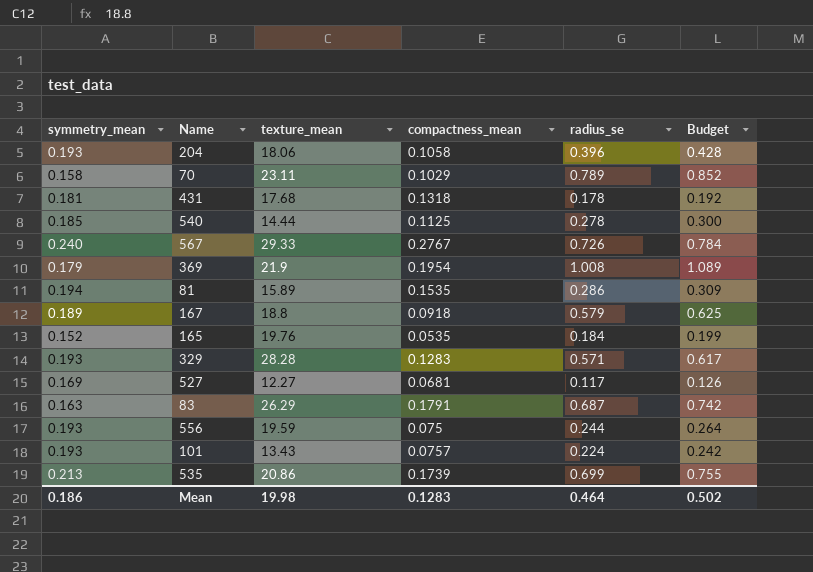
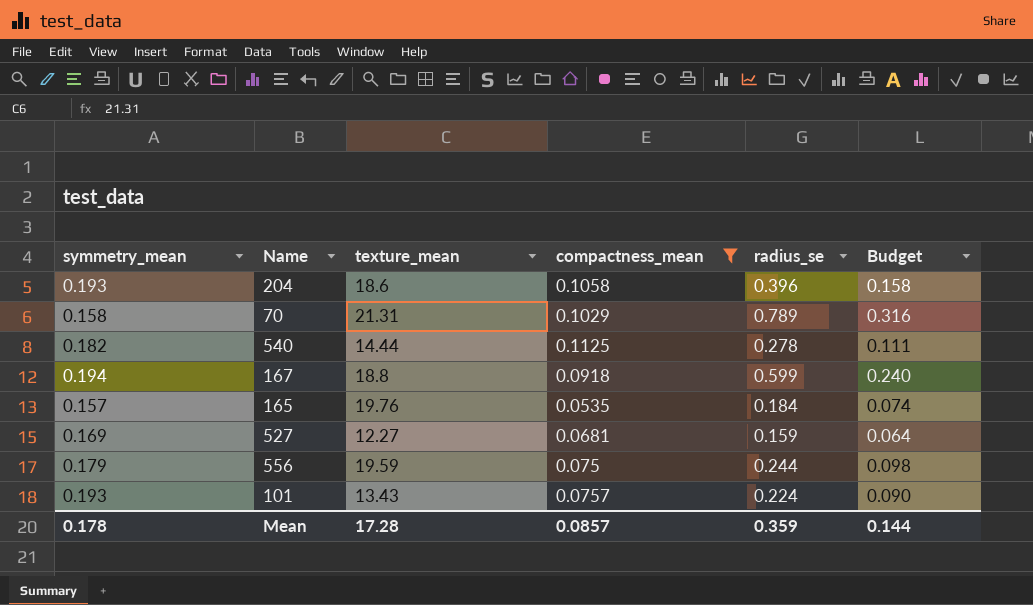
filter: none -> compactness_mean <= 0.1125
column Budget | formula: [radius_se] * 1.08 -> [radius_se] * 0.4
204 | texture_mean: 18.06 -> 18.6
70 | texture_mean: 23.11 -> 21.31
540 | symmetry_mean: 0.185 -> 0.182
167 | symmetry_mean: 0.189 -> 0.194
167 | radius_se: 0.579 -> 0.599
165 | symmetry_mean: 0.152 -> 0.157
527 | radius_se: 0.117 -> 0.159
556 | symmetry_mean: 0.193 -> 0.179
Mean | symmetry_mean: 0.186 -> 0.178
Mean | texture_mean: 19.98 -> 17.28
Mean | compactness_mean: 0.1283 -> 0.0857
Mean | radius_se: 0.464 -> 0.359
Mean | Budget: 0.502 -> 0.144

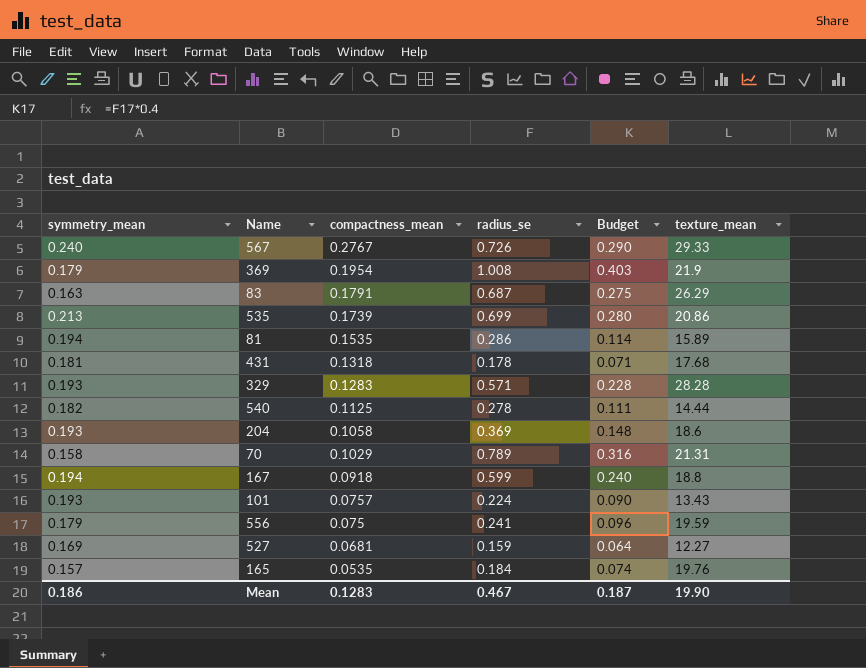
filter: compactness_mean <= 0.1125 -> none
row order: none -> compactness_mean descending
column texture_mean | position: 3 -> 6
204 | radius_se: 0.396 -> 0.369
204 | Budget: 0.158 -> 0.148
556 | radius_se: 0.244 -> 0.241
556 | Budget: 0.098 -> 0.096
Mean | symmetry_mean: 0.178 -> 0.186
Mean | compactness_mean: 0.0857 -> 0.1283
Mean | radius_se: 0.359 -> 0.467
Mean | Budget: 0.144 -> 0.187
Mean | texture_mean: 17.28 -> 19.90

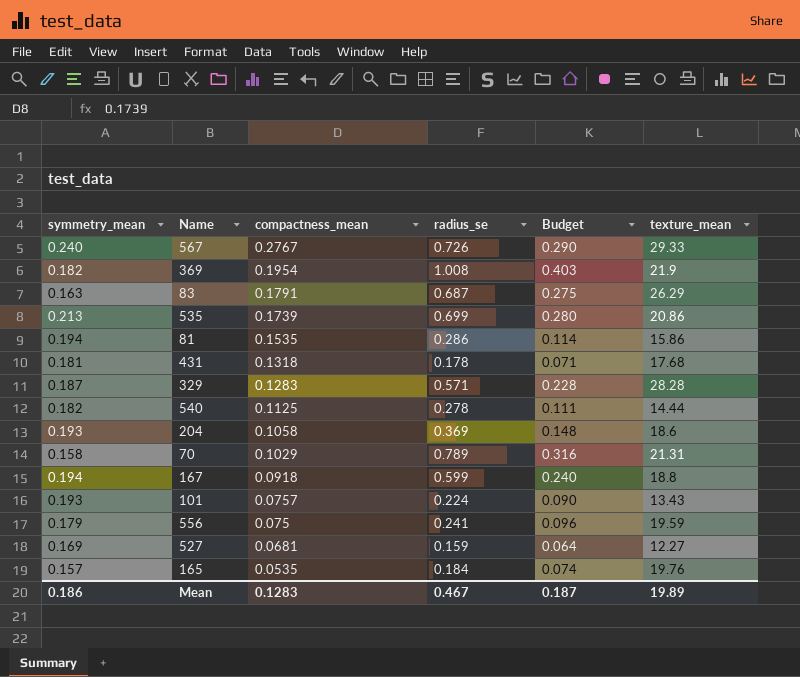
369 | symmetry_mean: 0.179 -> 0.182
81 | texture_mean: 15.89 -> 15.86
329 | symmetry_mean: 0.193 -> 0.187
Mean | texture_mean: 19.90 -> 19.89

